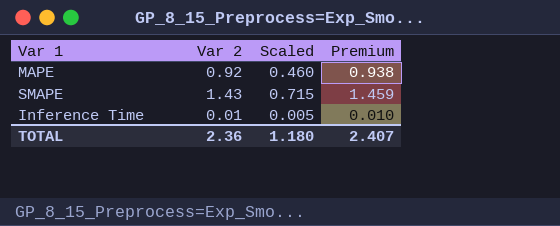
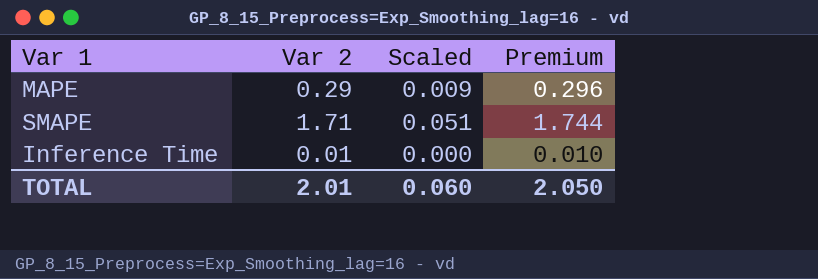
column Scaled | formula: [Var 2] * 0.5 -> [Var 2] * 0.03
MAPE | Var 2: 0.92 -> 0.29
MAPE | Premium: 0.938 -> 0.296
SMAPE | Var 2: 1.43 -> 1.71
SMAPE | Premium: 1.459 -> 1.744
TOTAL | Var 2: 2.36 -> 2.01
TOTAL | Scaled: 1.180 -> 0.060
TOTAL | Premium: 2.407 -> 2.050

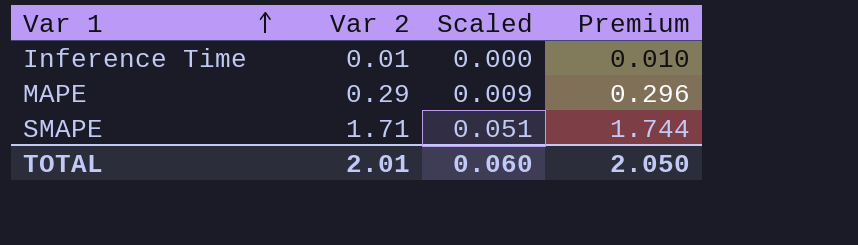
row order: none -> Var 1 ascending

